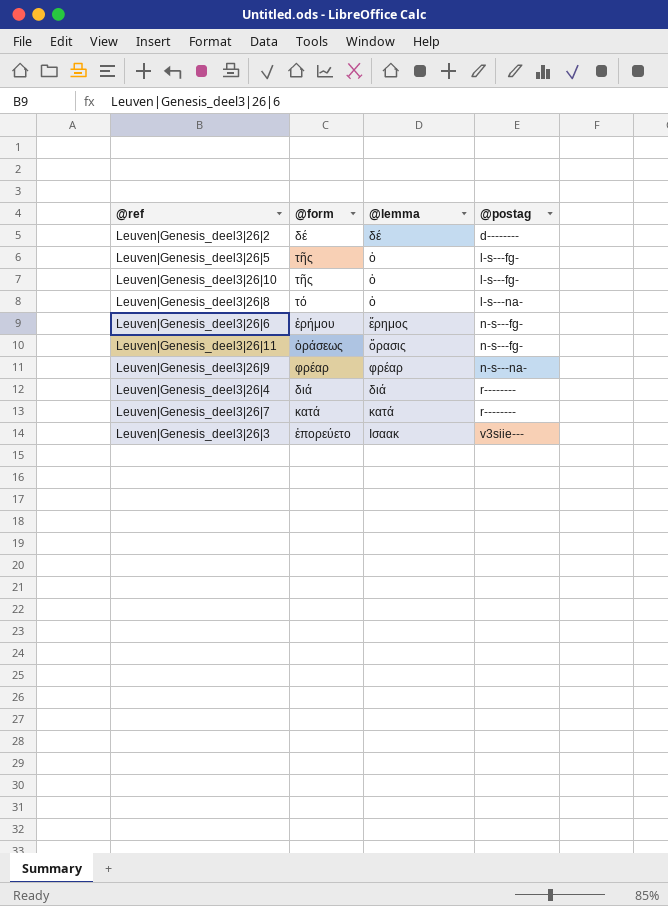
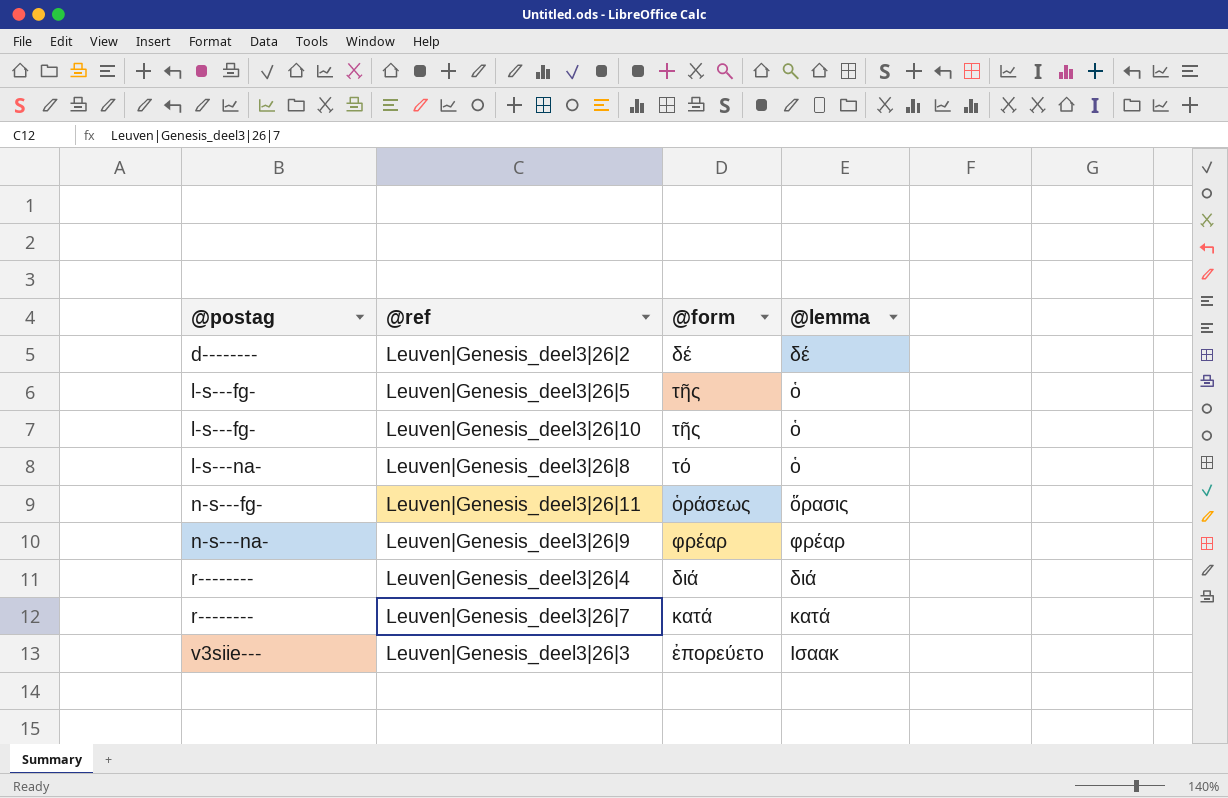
column @postag | position: 4 -> 1
row Leuven|Genesis_deel3|26|6: ἐρήμου | ἔρημος | n-s---fg- -> none

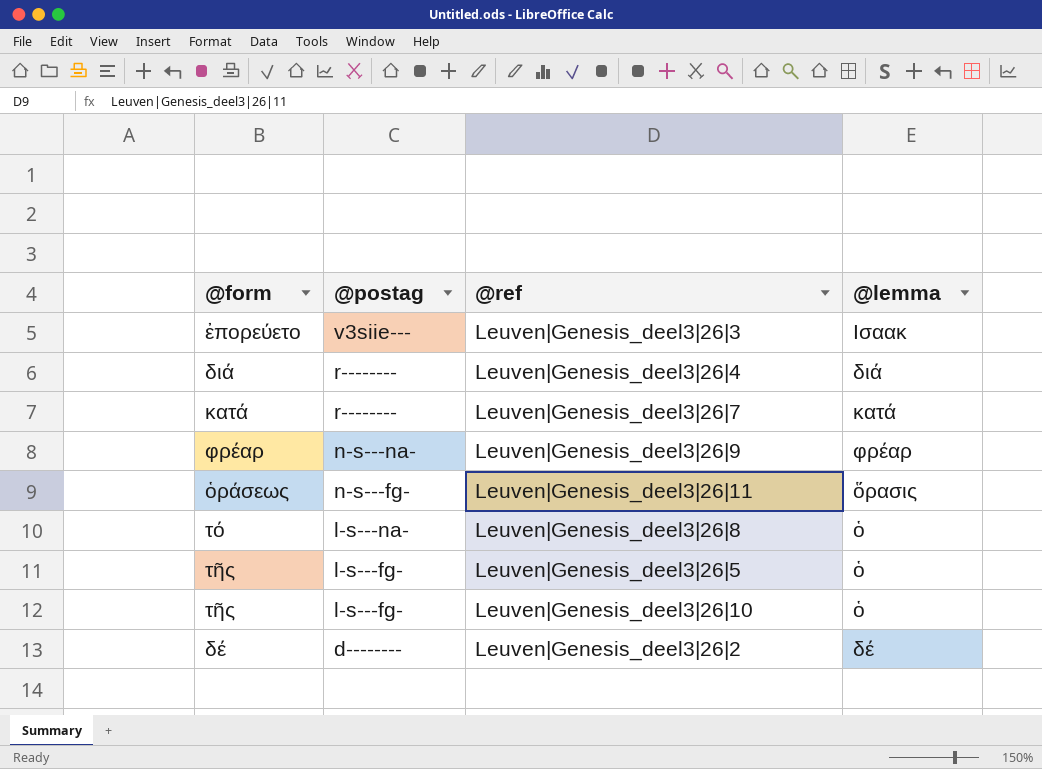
row order: @postag ascending -> @postag descending
column @form | position: 3 -> 1

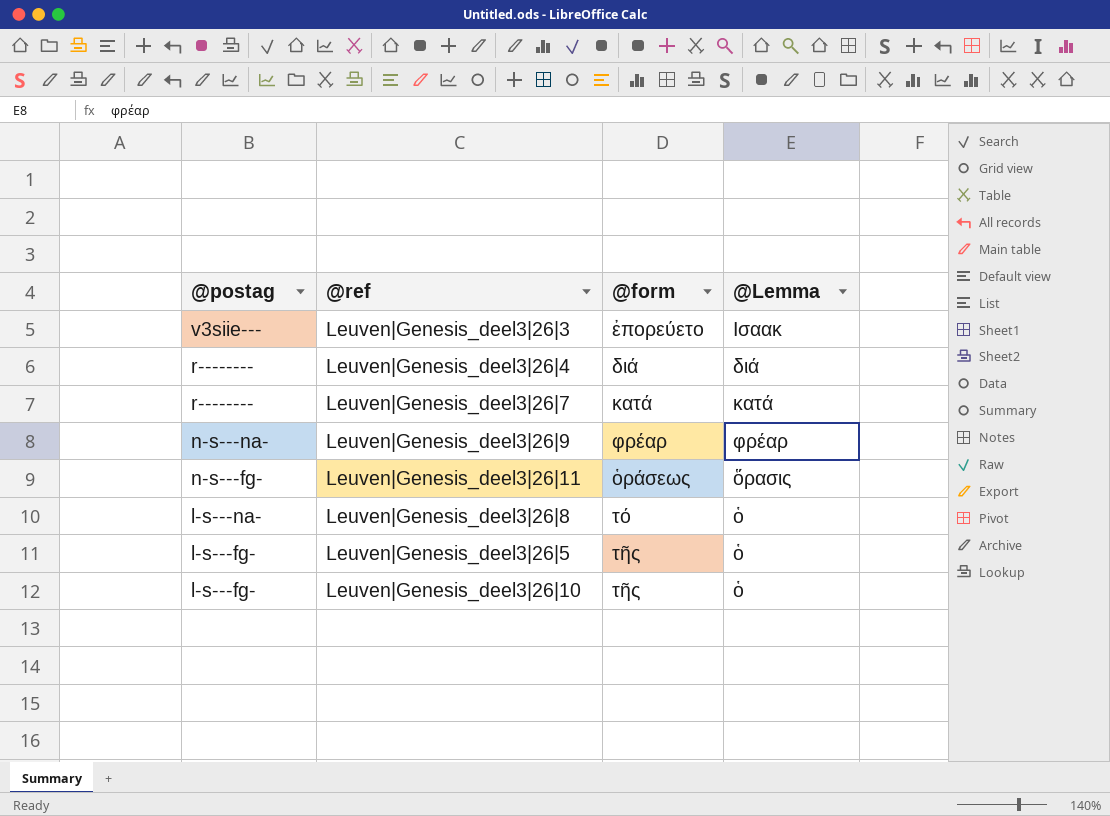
column @form | position: 1 -> 3
column name: @lemma -> @Lemma
row Leuven|Genesis_deel3|26|2: δέ | d-------- | δέ -> none

